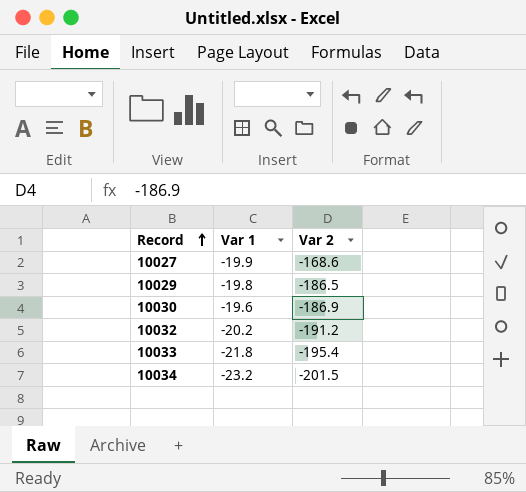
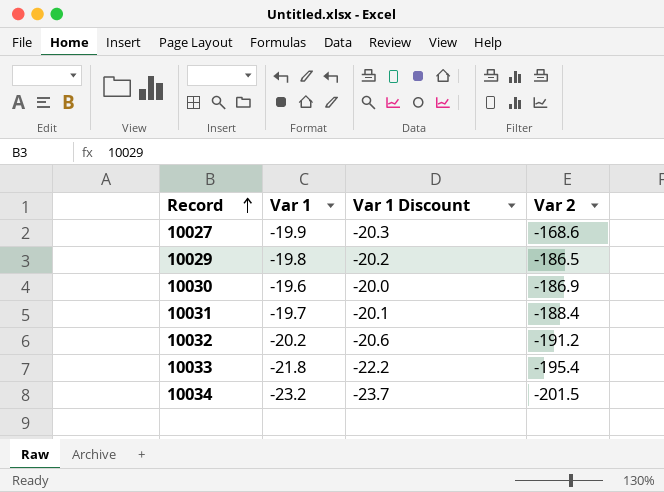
column Var 1 Discount | formula: none -> [Var 1] * 1.02
row 10031: none -> -19.7 | -20.1 | -188.4

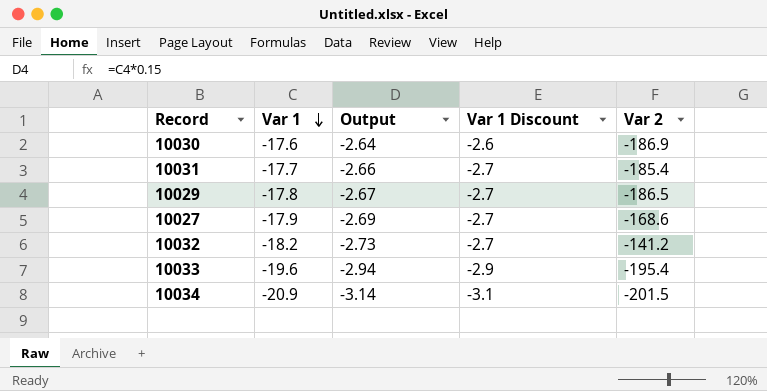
row order: Record ascending -> Var 1 descending
column Output | formula: none -> [Var 1] * 0.15
column Var 1 Discount | formula: [Var 1] * 1.02 -> [Var 1] * 0.15
10030 | Var 1: -19.6 -> -17.6
10031 | Var 1: -19.7 -> -17.7
10031 | Var 2: -188.4 -> -185.4
10029 | Var 1: -19.8 -> -17.8
10027 | Var 1: -19.9 -> -17.9
10032 | Var 1: -20.2 -> -18.2
10032 | Var 2: -191.2 -> -141.2
10033 | Var 1: -21.8 -> -19.6
10034 | Var 1: -23.2 -> -20.9

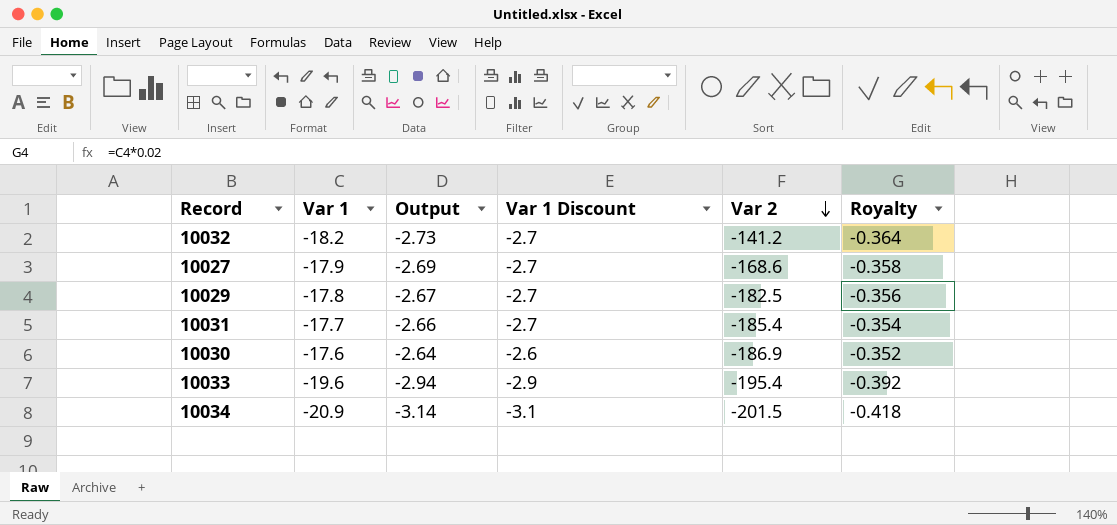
row order: Var 1 descending -> Var 2 descending
column Royalty | formula: none -> [Var 1] * 0.02
10029 | Var 2: -186.5 -> -182.5

